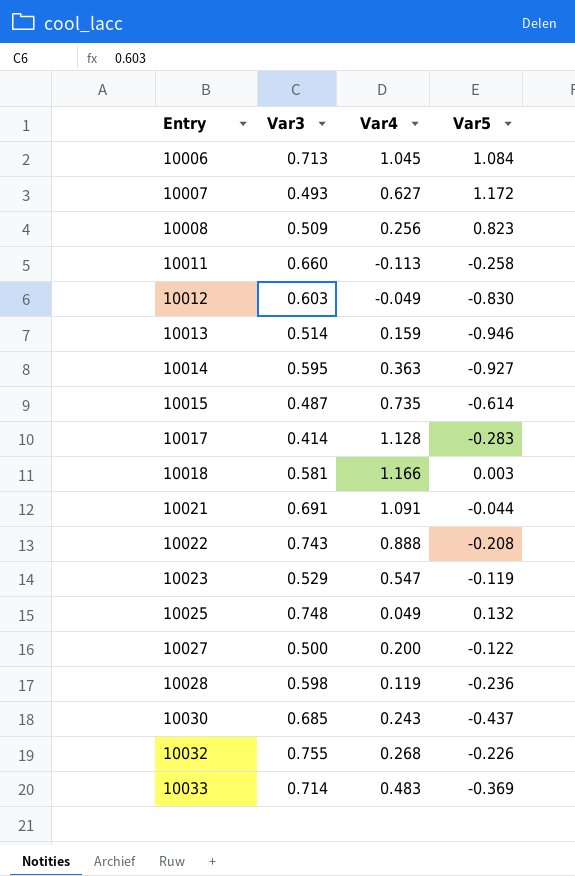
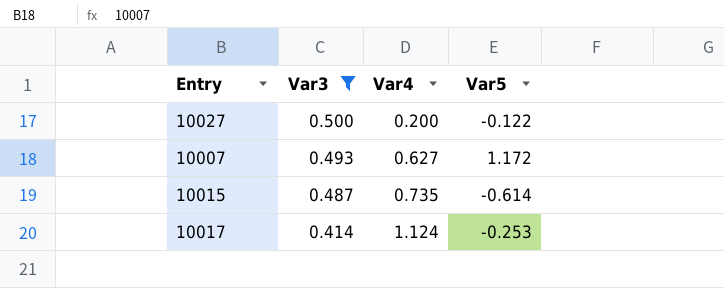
filter: none -> Var3 <= 0.500
row order: Entry ascending -> Var3 descending
10017 | Var4: 1.128 -> 1.124
10017 | Var5: -0.283 -> -0.253

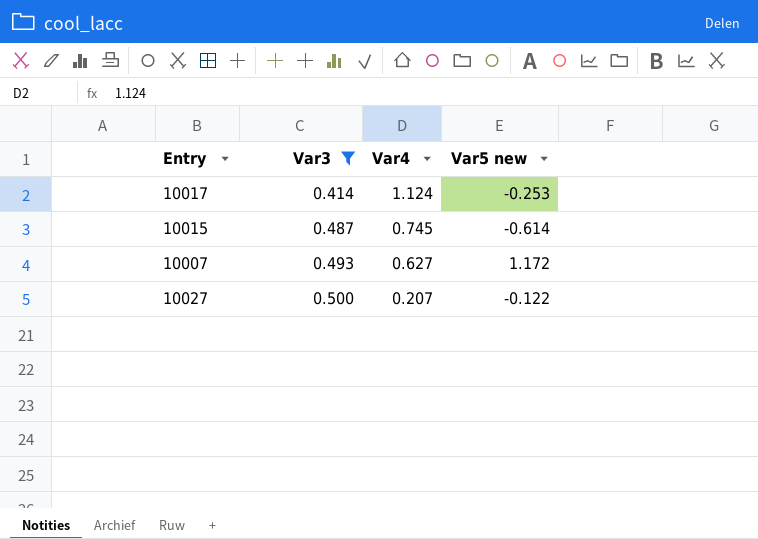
row order: Var3 descending -> Var3 ascending
column name: Var5 -> Var5 new
10015 | Var4: 0.735 -> 0.745
10027 | Var4: 0.200 -> 0.207

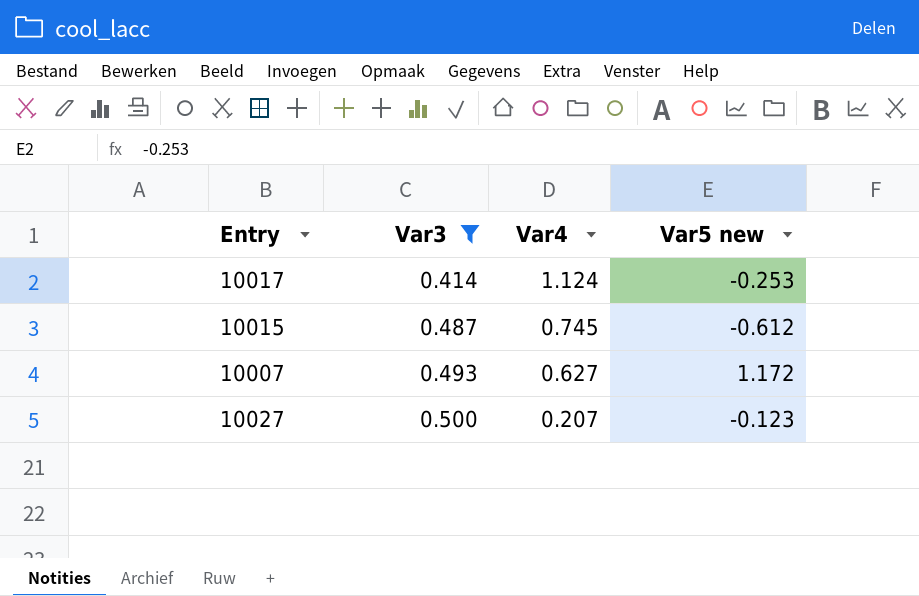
10015 | Var5 new: -0.614 -> -0.612
10027 | Var5 new: -0.122 -> -0.123

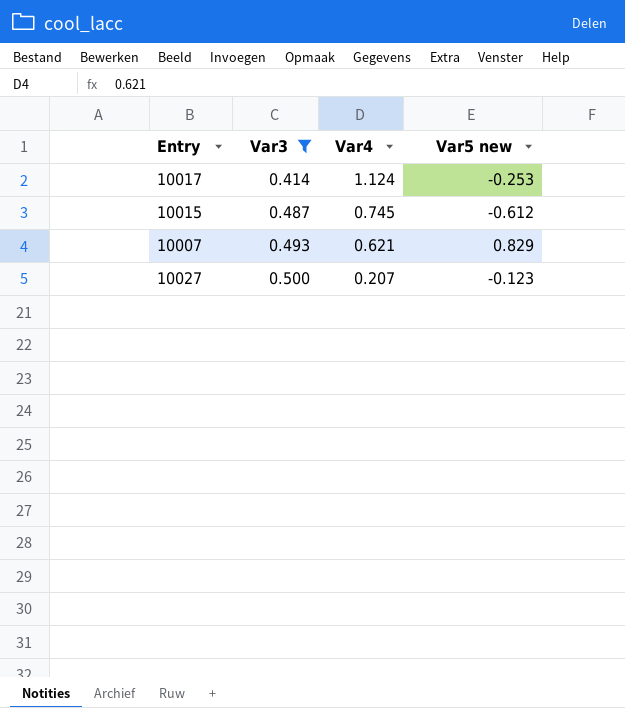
10007 | Var4: 0.627 -> 0.621
10007 | Var5 new: 1.172 -> 0.829

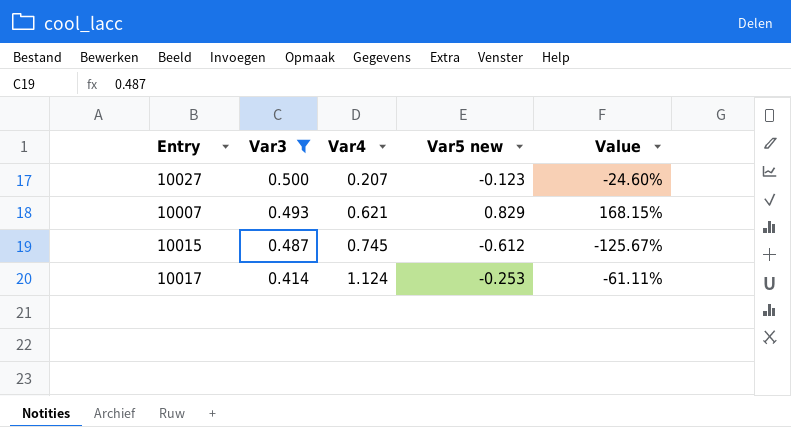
row order: Var3 ascending -> Var3 descending
column Value | formula: none -> [Var5 new] / [Var3]

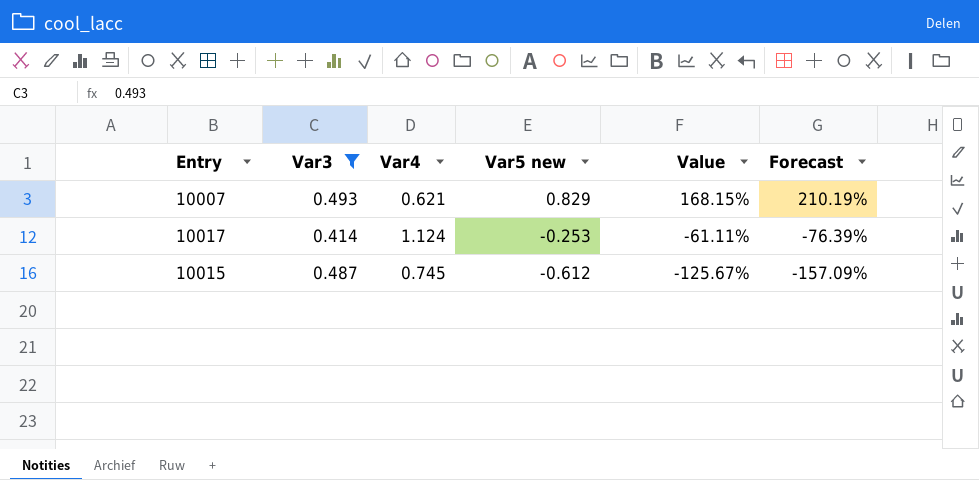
row order: Var3 descending -> Var5 new descending
column Forecast | formula: none -> [Value] * 1.25
row 10027: 0.500 | 0.207 | -0.123 | -24.60% -> none

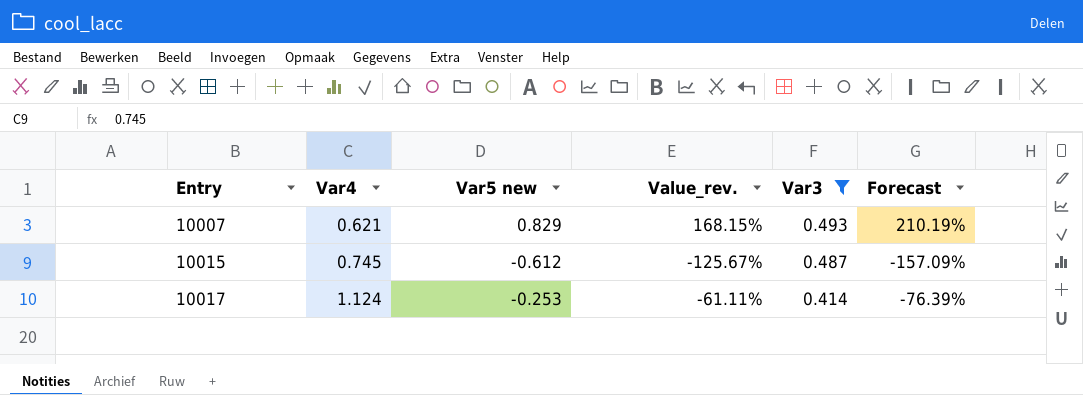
row order: Var5 new descending -> Entry ascending
column name: Value -> Value_rev.
column Var3 | position: 2 -> 5

